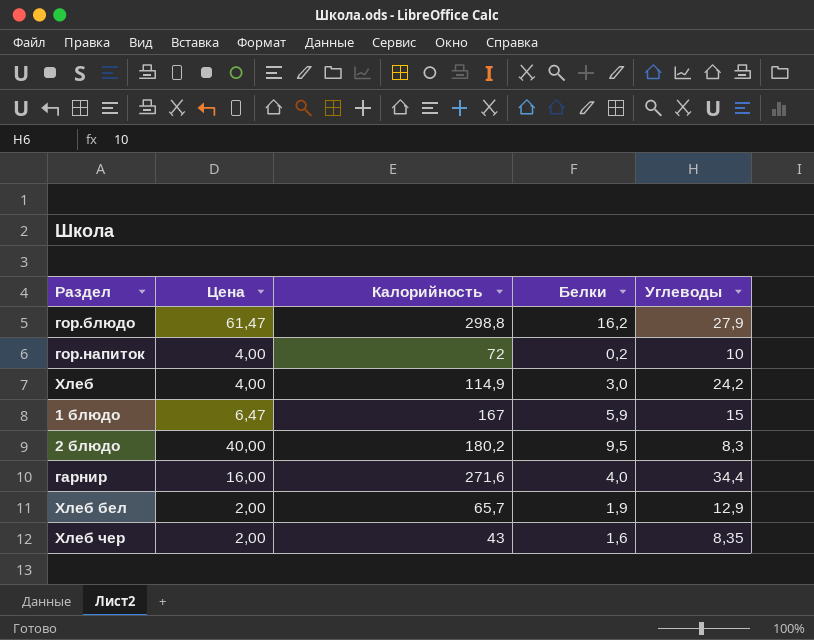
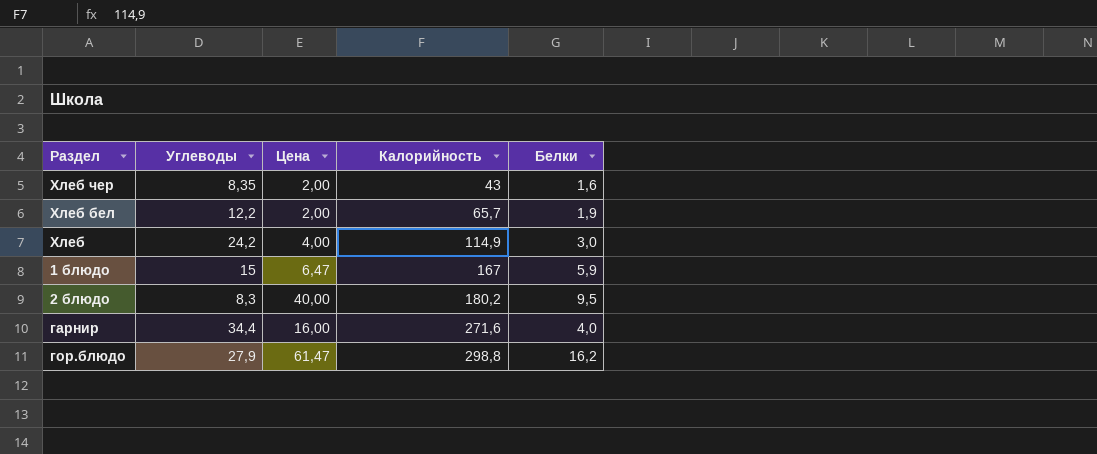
row order: none -> Калорийность ascending
column Углеводы | position: 5 -> 2
row гор.напиток: 4,00 | 72 | 0,2 | 10 -> none
Хлеб бел | Углеводы: 12,9 -> 12,2

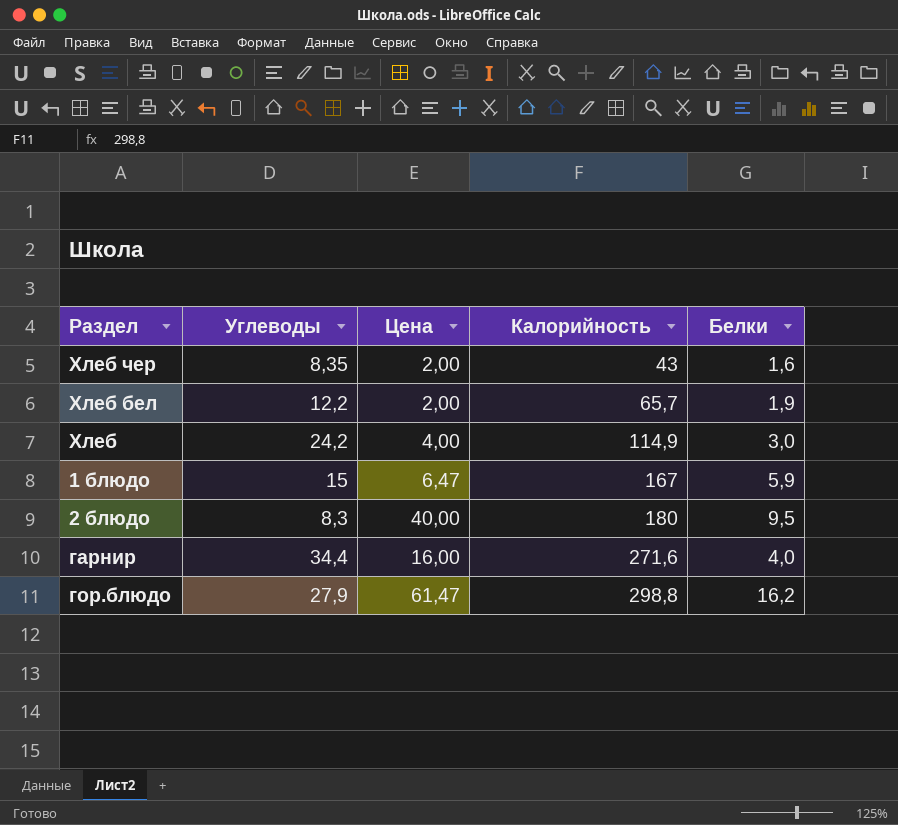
2 блюдо | Калорийность: 180,2 -> 180

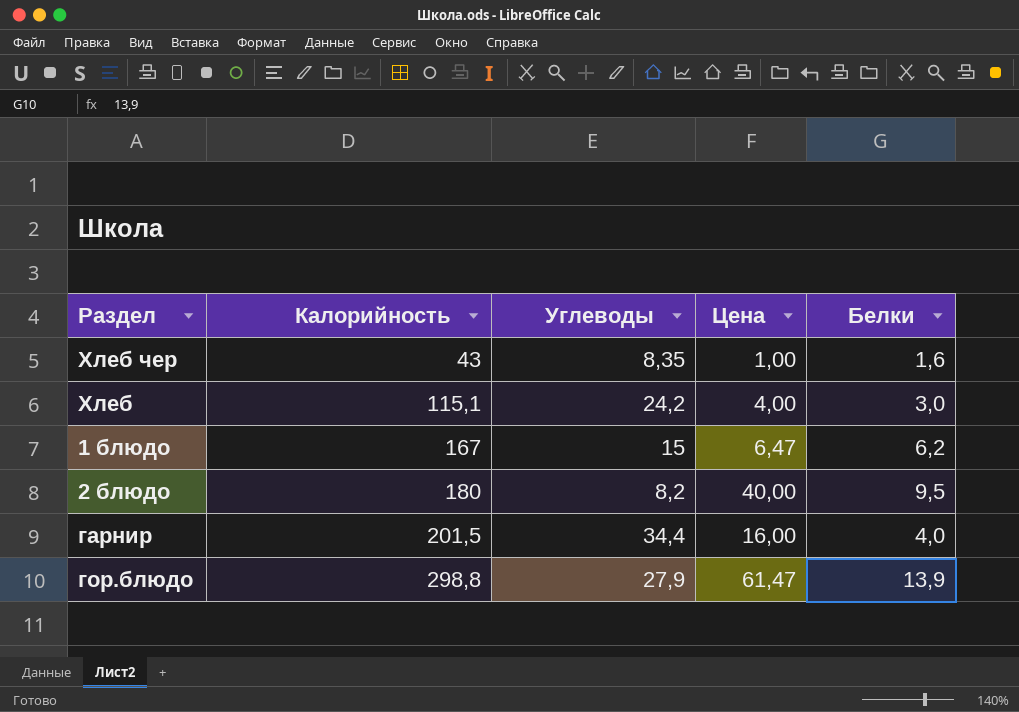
column Калорийность | position: 4 -> 2
row Хлеб бел: 12,2 | 2,00 | 65,7 | 1,9 -> none
Хлеб чер | Цена: 2,00 -> 1,00
Хлеб | Калорийность: 114,9 -> 115,1
1 блюдо | Белки: 5,9 -> 6,2
2 блюдо | Углеводы: 8,3 -> 8,2
гарнир | Калорийность: 271,6 -> 201,5
гор.блюдо | Белки: 16,2 -> 13,9

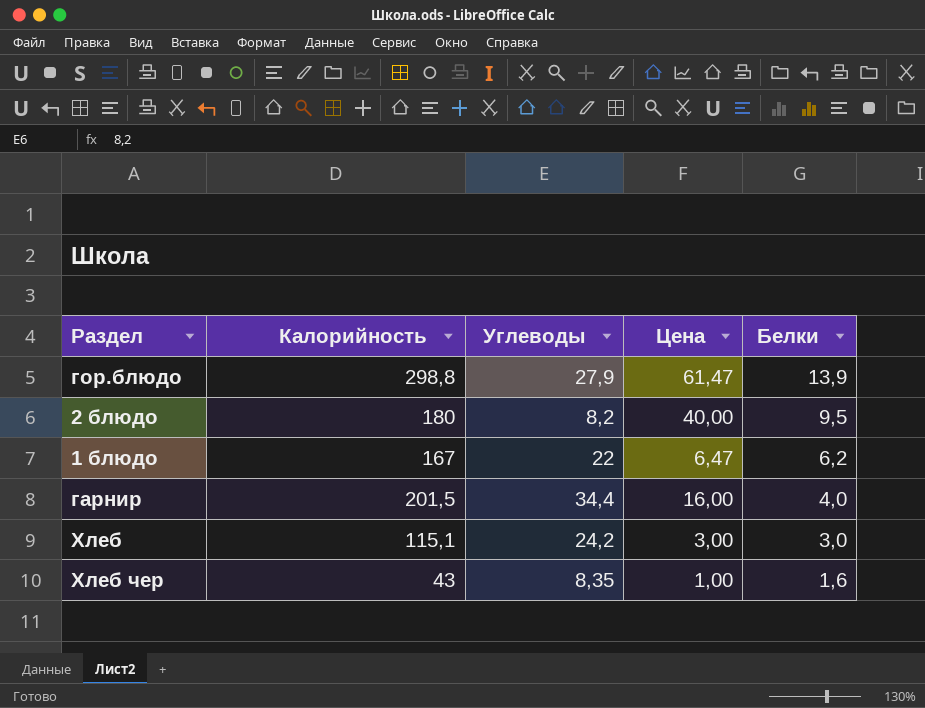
row order: Калорийность ascending -> Белки descending
1 блюдо | Углеводы: 15 -> 22
Хлеб | Цена: 4,00 -> 3,00

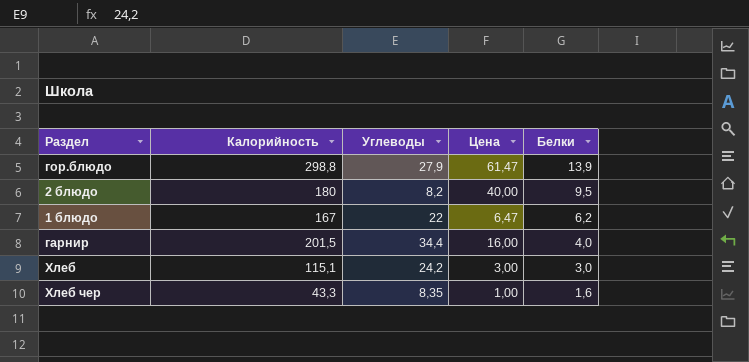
Хлеб чер | Калорийность: 43 -> 43,3

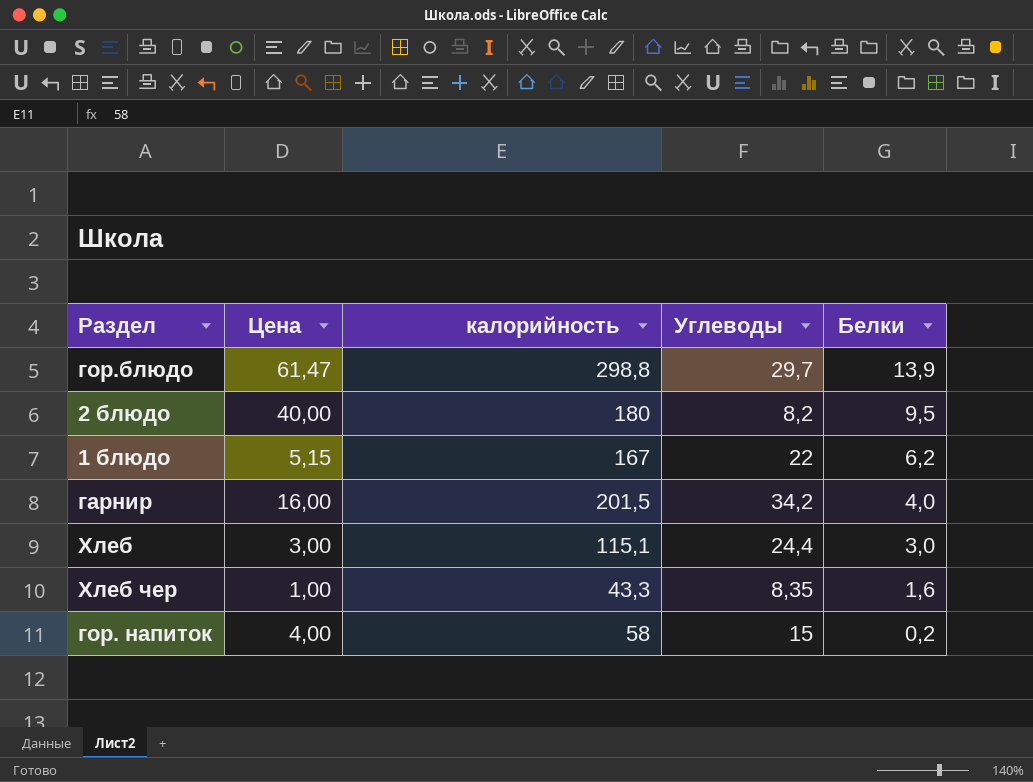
column Цена | position: 4 -> 2
column name: Калорийность -> калорийность
гор.блюдо | Углеводы: 27,9 -> 29,7
1 блюдо | Цена: 6,47 -> 5,15
гарнир | Углеводы: 34,4 -> 34,2
Хлеб | Углеводы: 24,2 -> 24,4
row гор. напиток: none -> 4,00 | 58 | 15 | 0,2

